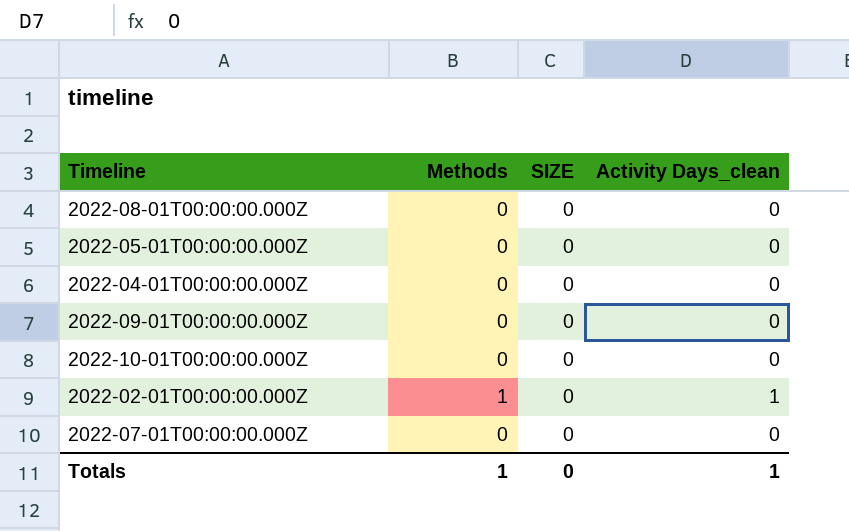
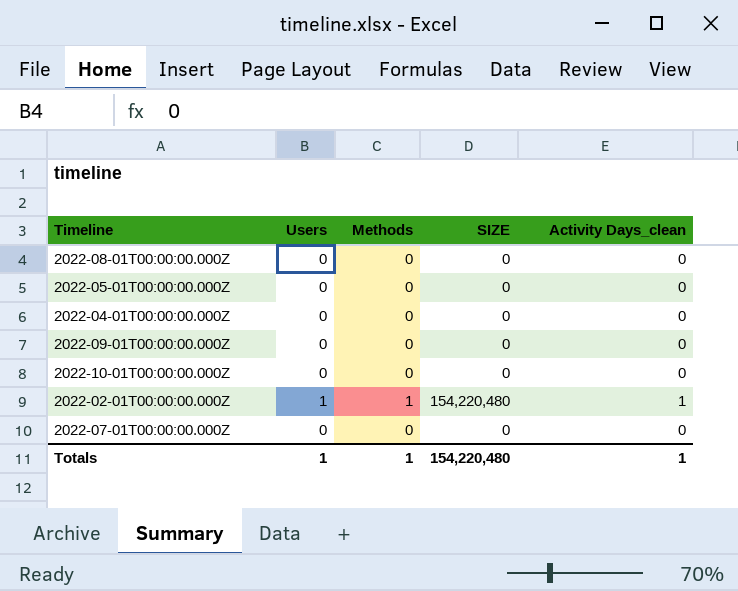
column Users | position: none -> 2
2022-02-01T00:00:00.000Z | SIZE: 0 -> 154,220,480
Totals | SIZE: 0 -> 154,220,480

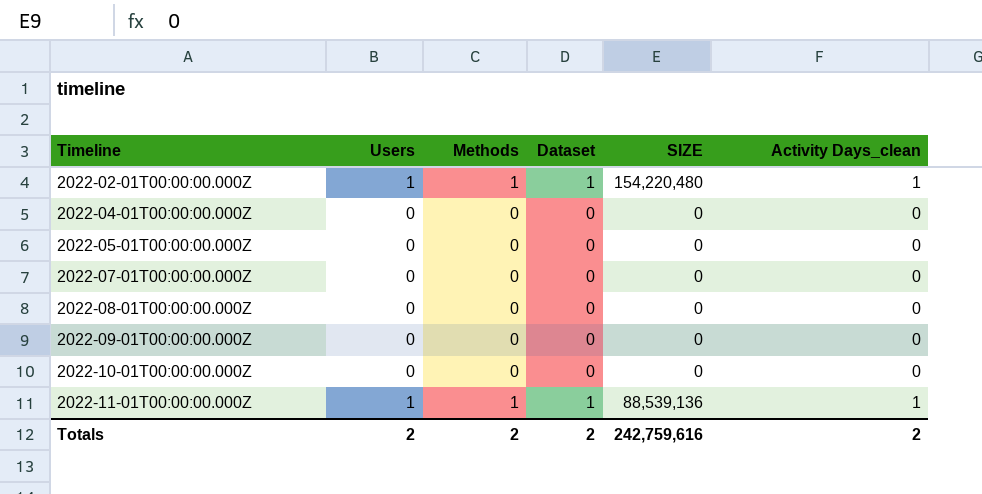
row order: none -> Timeline ascending
column Dataset | position: none -> 4
row 2022-11-01T00:00:00.000Z: none -> 1 | 1 | 1 | 88,539,136 | 1
Totals | Users: 1 -> 2
Totals | Methods: 1 -> 2
Totals | SIZE: 154,220,480 -> 242,759,616
Totals | Activity Days_clean: 1 -> 2

